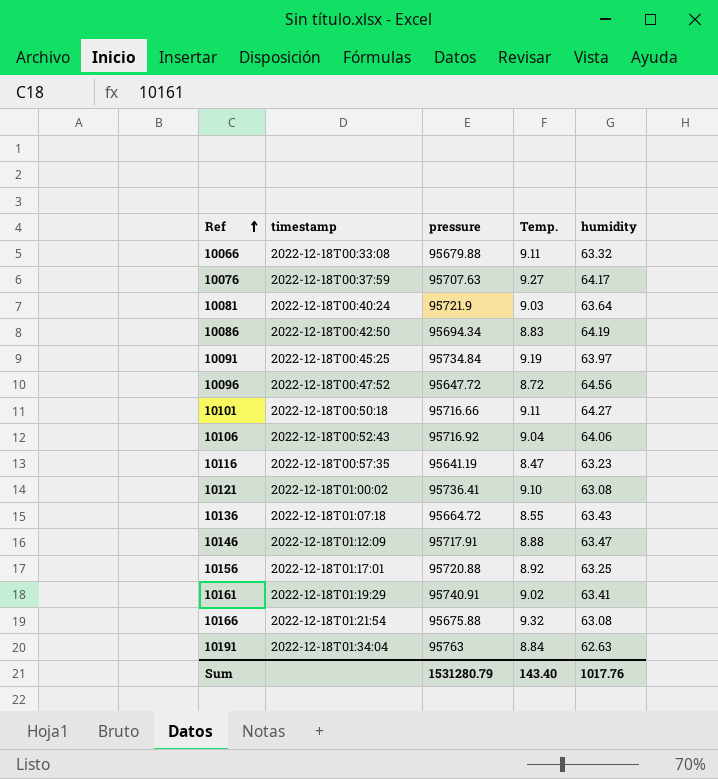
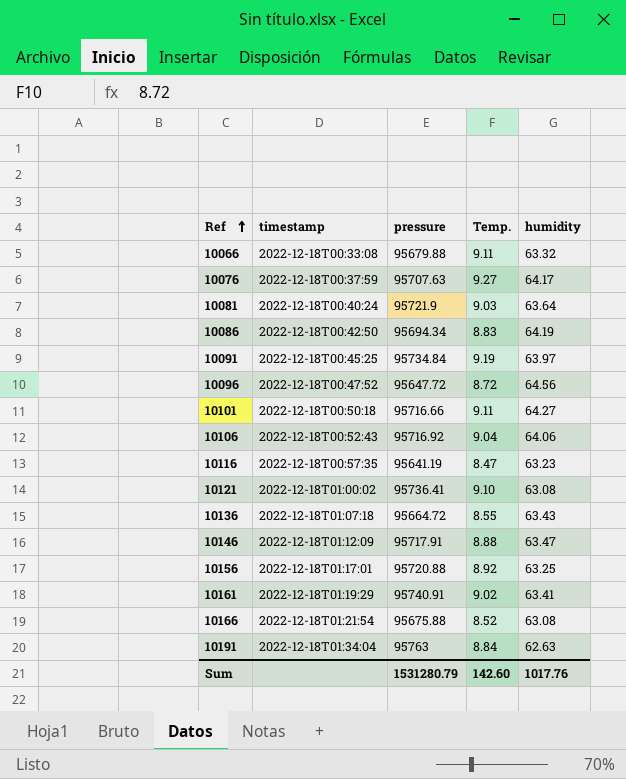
10166 | Temp.: 9.32 -> 8.52
Sum | Temp.: 143.40 -> 142.60

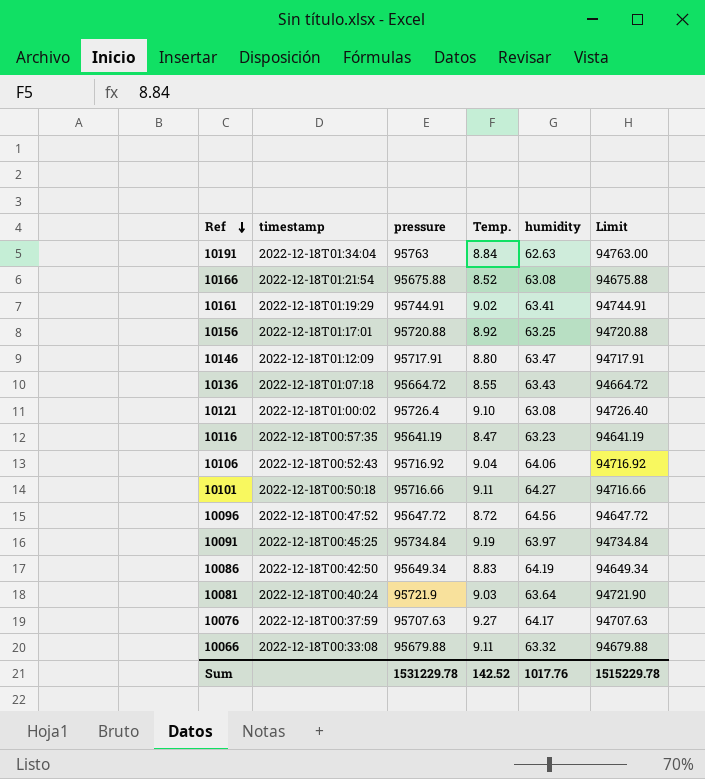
row order: Ref ascending -> Ref descending
column Limit | formula: none -> [pressure] - 1000
10161 | pressure: 95740.91 -> 95744.91
10146 | Temp.: 8.88 -> 8.80
10121 | pressure: 95736.41 -> 95726.4
10086 | pressure: 95694.34 -> 95649.34
Sum | pressure: 1531280.79 -> 1531229.78
Sum | Temp.: 142.60 -> 142.52

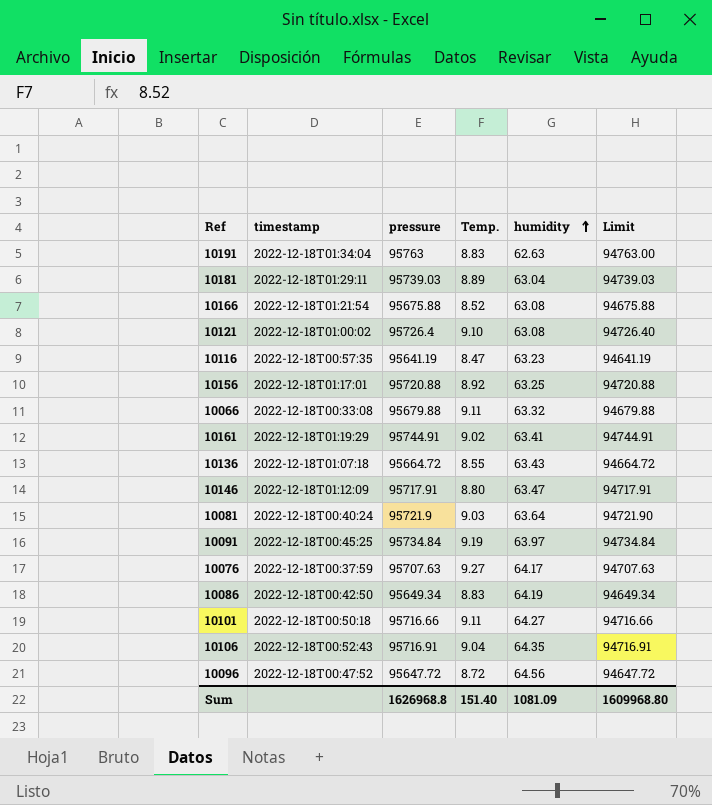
row order: Ref descending -> humidity ascending
10191 | Temp.: 8.84 -> 8.83
row 10181: none -> 2022-12-18T01:29:11 | 95739.03 | 8.89 | 63.04 | 94739.03
10106 | pressure: 95716.92 -> 95716.91
10106 | humidity: 64.06 -> 64.35
10106 | Limit: 94716.92 -> 94716.91
Sum | pressure: 1531229.78 -> 1626968.8
Sum | Temp.: 142.52 -> 151.40
Sum | humidity: 1017.76 -> 1081.09
Sum | Limit: 1515229.78 -> 1609968.80

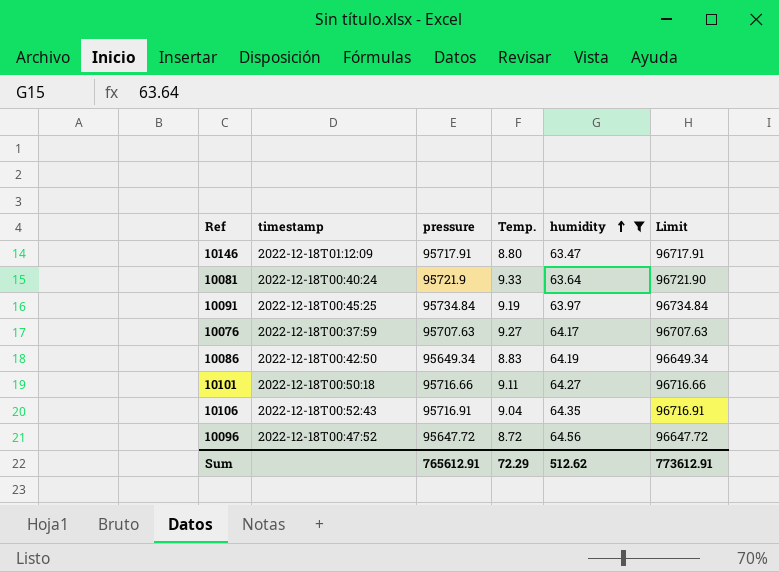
filter: none -> humidity >= 63.47
column Limit | formula: [pressure] - 1000 -> [pressure] + 1000
10081 | Temp.: 9.03 -> 9.33
Sum | pressure: 1626968.8 -> 765612.91
Sum | Temp.: 151.40 -> 72.29
Sum | humidity: 1081.09 -> 512.62
Sum | Limit: 1609968.80 -> 773612.91

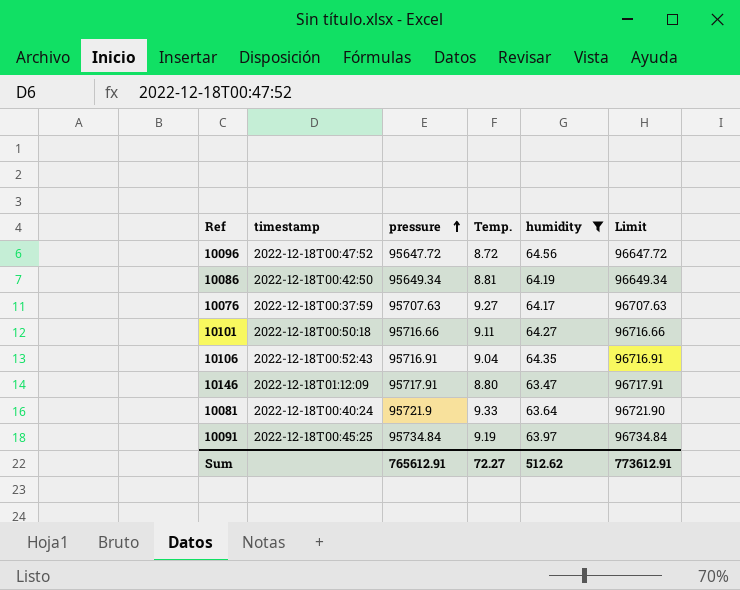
row order: humidity ascending -> pressure ascending
10086 | Temp.: 8.83 -> 8.81
Sum | Temp.: 72.29 -> 72.27

